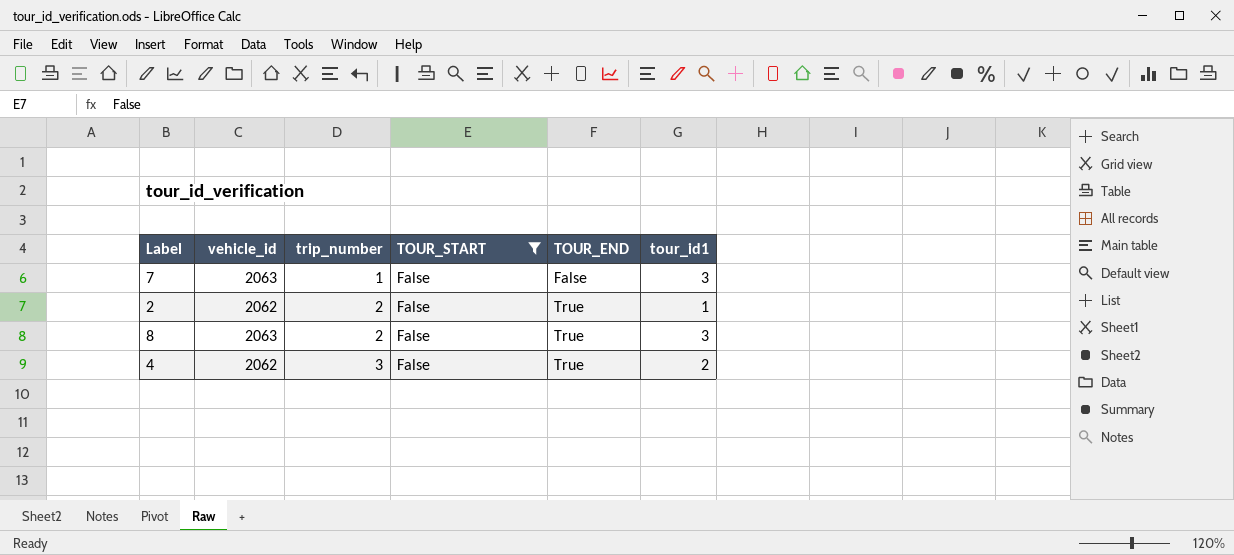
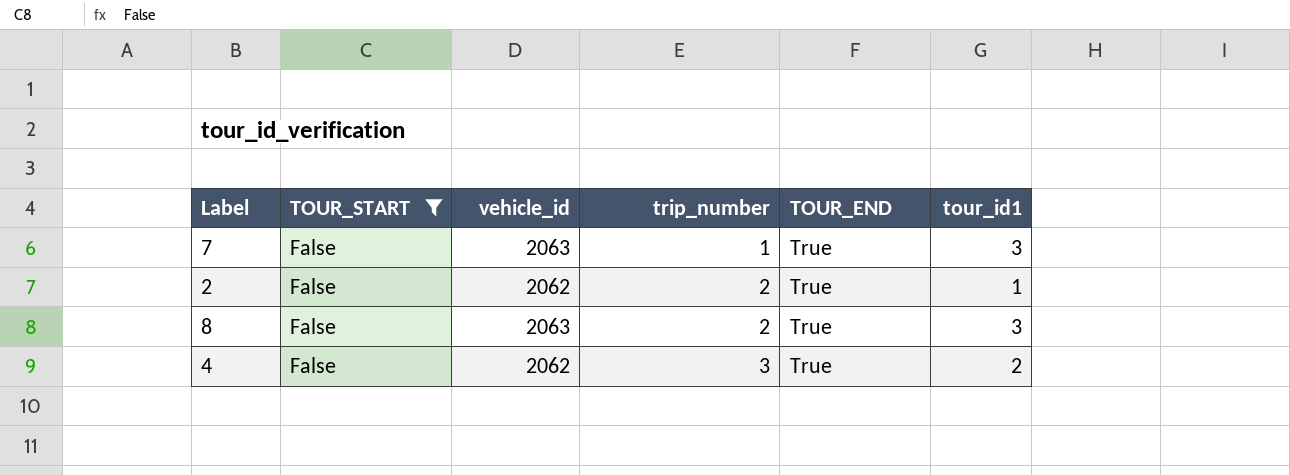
column TOUR_START | position: 4 -> 2
7 | TOUR_END: False -> True

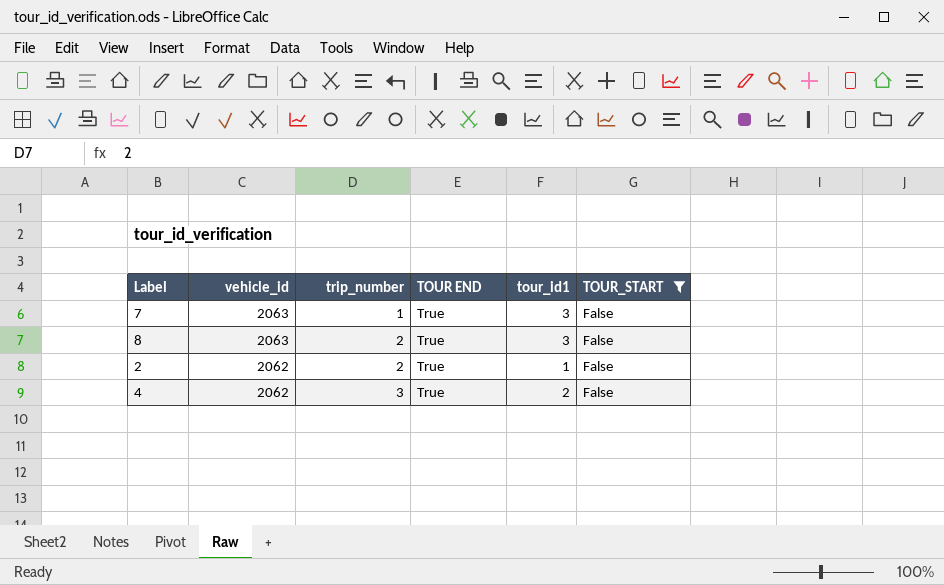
row order: trip_number ascending -> vehicle_id descending
column name: TOUR_END -> TOUR END
column TOUR_START | position: 2 -> 6

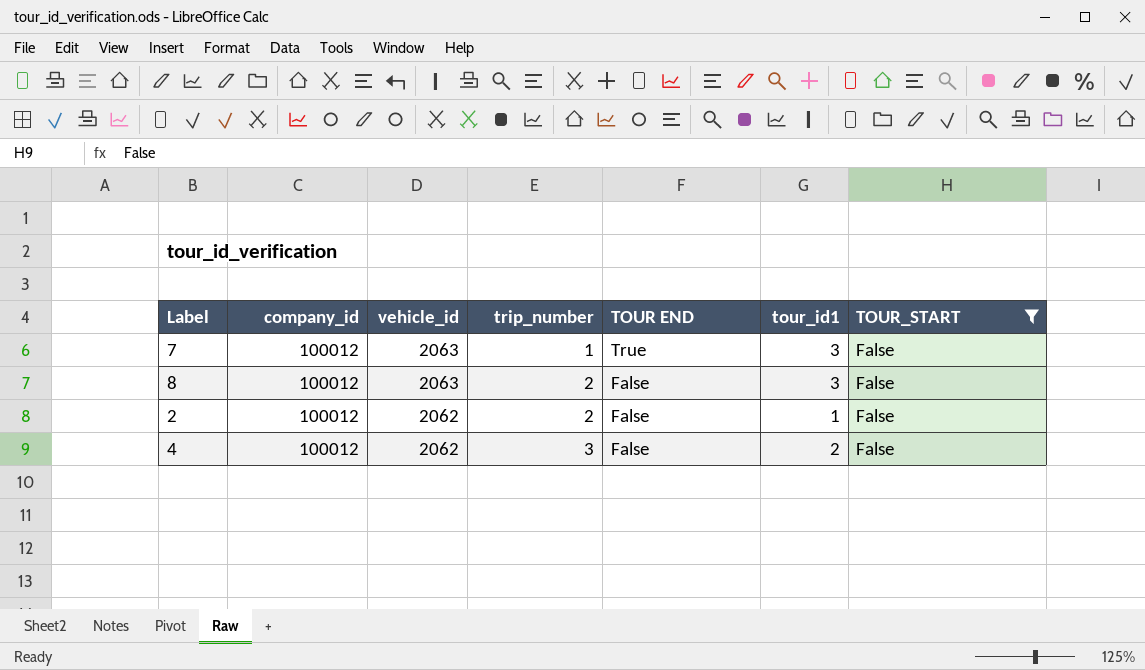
column company_id | position: none -> 2
8 | TOUR END: True -> False
2 | TOUR END: True -> False
4 | TOUR END: True -> False

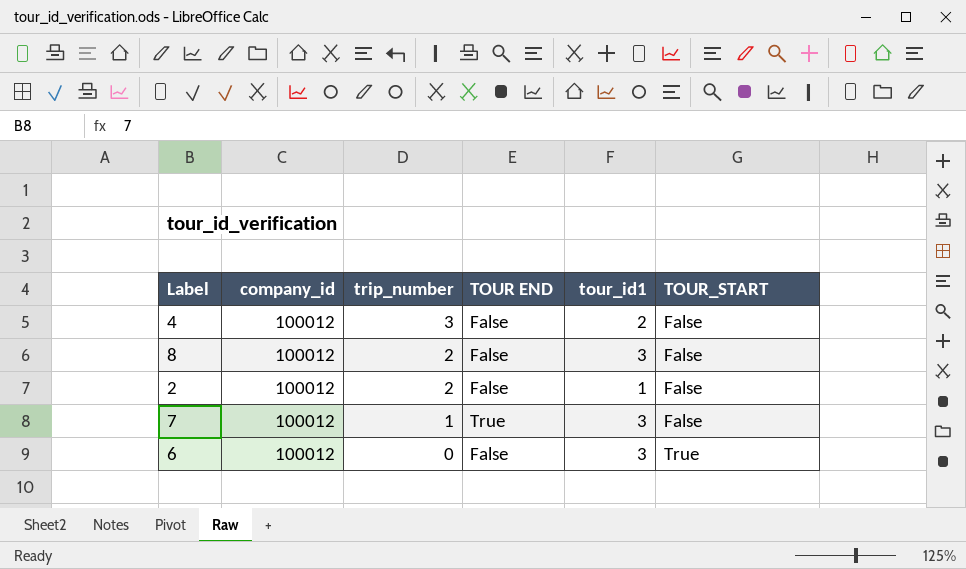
filter: TOUR_START = False -> none
row order: vehicle_id descending -> trip_number descending
column vehicle_id | position: 3 -> none

